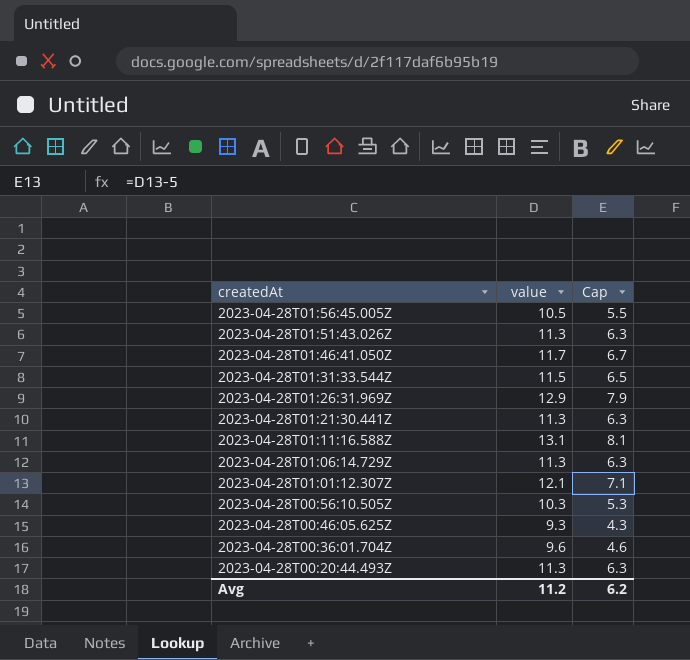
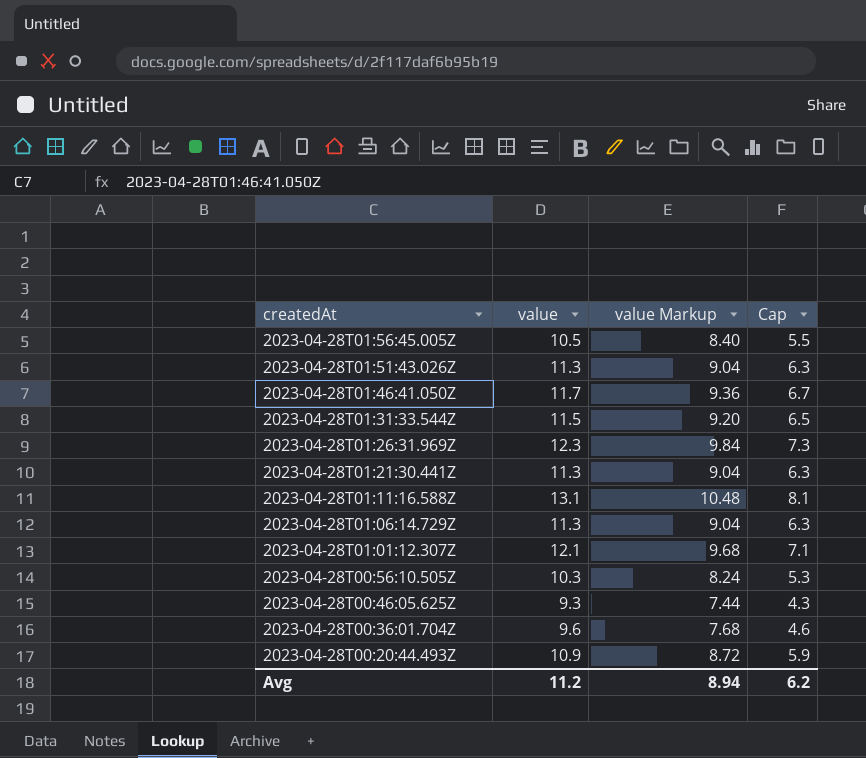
column value Markup | formula: none -> [value] * 0.8
2023-04-28T01:26:31.969Z | value: 12.9 -> 12.3
2023-04-28T01:26:31.969Z | Cap: 7.9 -> 7.3
2023-04-28T00:20:44.493Z | value: 11.3 -> 10.9
2023-04-28T00:20:44.493Z | Cap: 6.3 -> 5.9

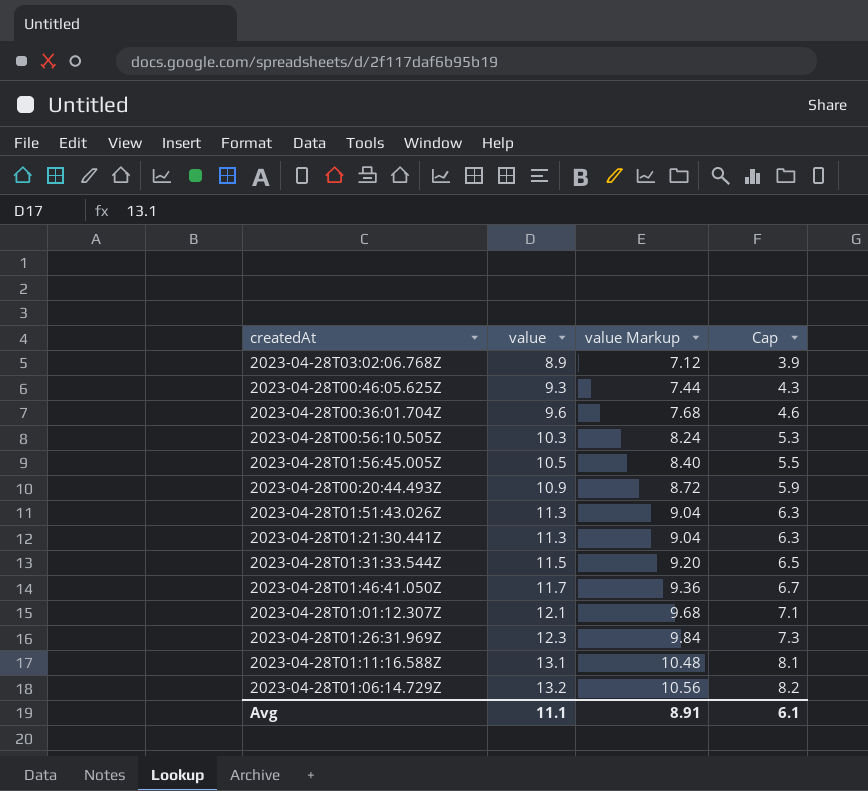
row order: createdAt descending -> value ascending
row 2023-04-28T03:02:06.768Z: none -> 8.9 | 7.12 | 3.9
2023-04-28T01:06:14.729Z | value: 11.3 -> 13.2
2023-04-28T01:06:14.729Z | value Markup: 9.04 -> 10.56
2023-04-28T01:06:14.729Z | Cap: 6.3 -> 8.2
Avg | value: 11.2 -> 11.1
Avg | value Markup: 8.94 -> 8.91
Avg | Cap: 6.2 -> 6.1

